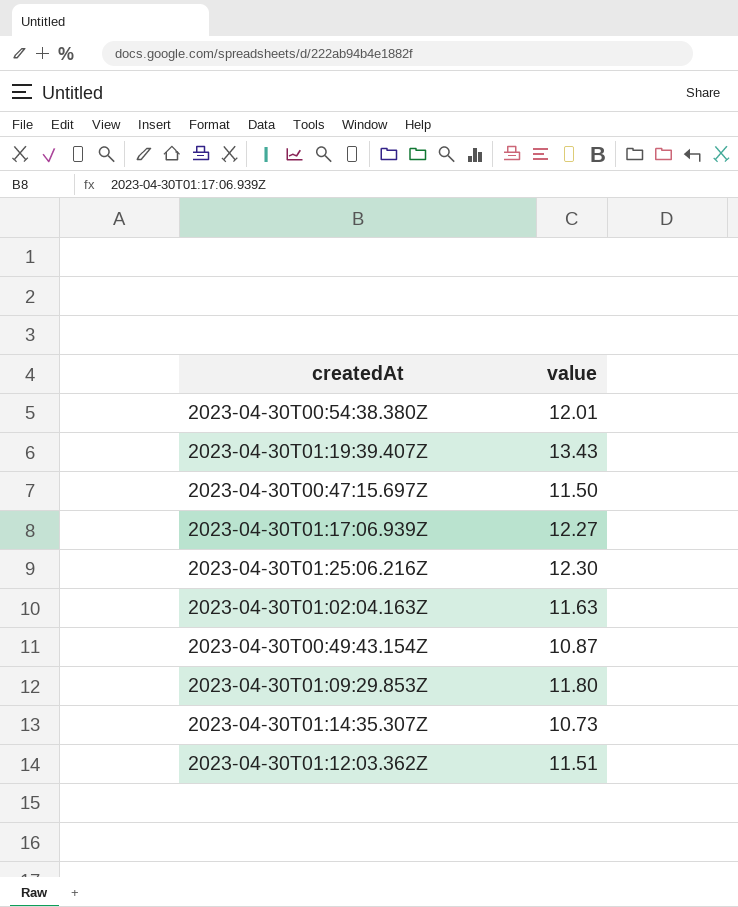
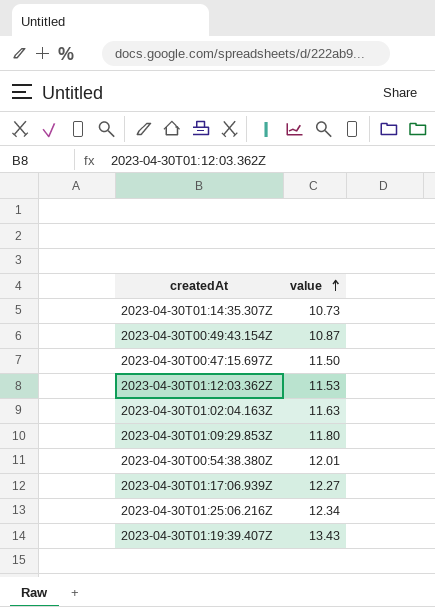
row order: none -> value ascending
2023-04-30T01:12:03.362Z | value: 11.51 -> 11.53
2023-04-30T01:25:06.216Z | value: 12.30 -> 12.34

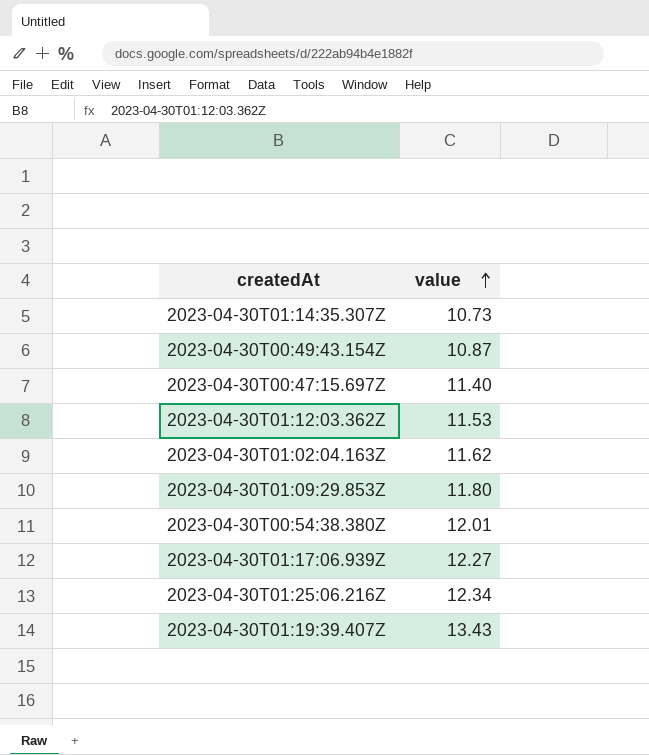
2023-04-30T00:47:15.697Z | value: 11.50 -> 11.40
2023-04-30T01:02:04.163Z | value: 11.63 -> 11.62

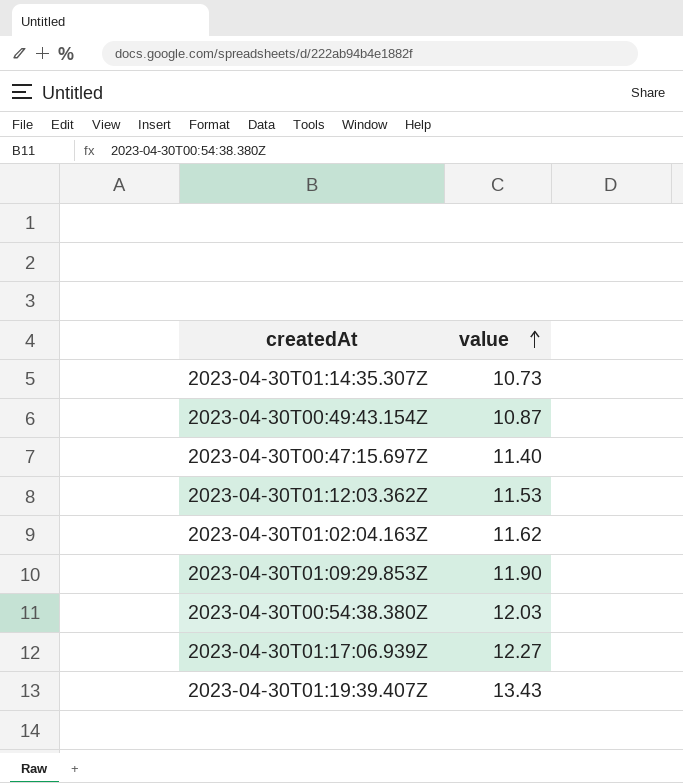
row 2023-04-30T01:25:06.216Z: 12.34 -> none
2023-04-30T01:09:29.853Z | value: 11.80 -> 11.90
2023-04-30T00:54:38.380Z | value: 12.01 -> 12.03

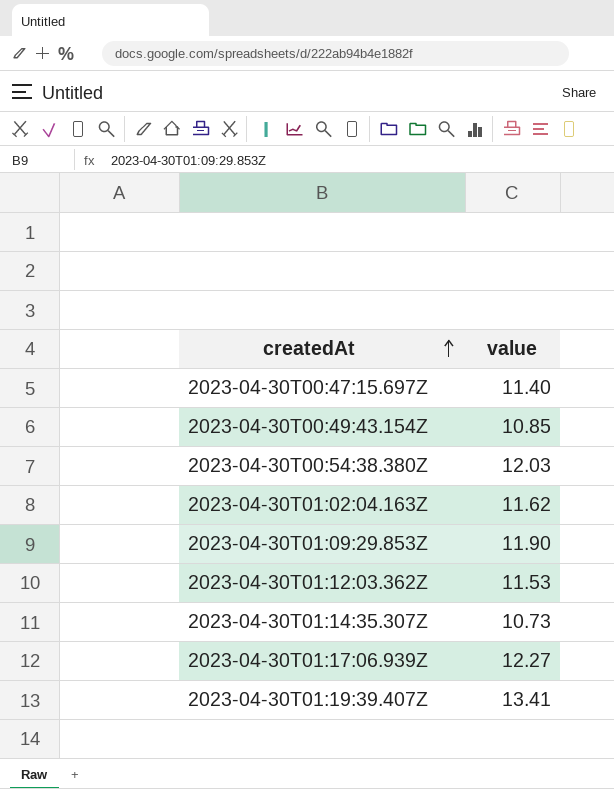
row order: value ascending -> createdAt ascending
2023-04-30T00:49:43.154Z | value: 10.87 -> 10.85
2023-04-30T01:19:39.407Z | value: 13.43 -> 13.41

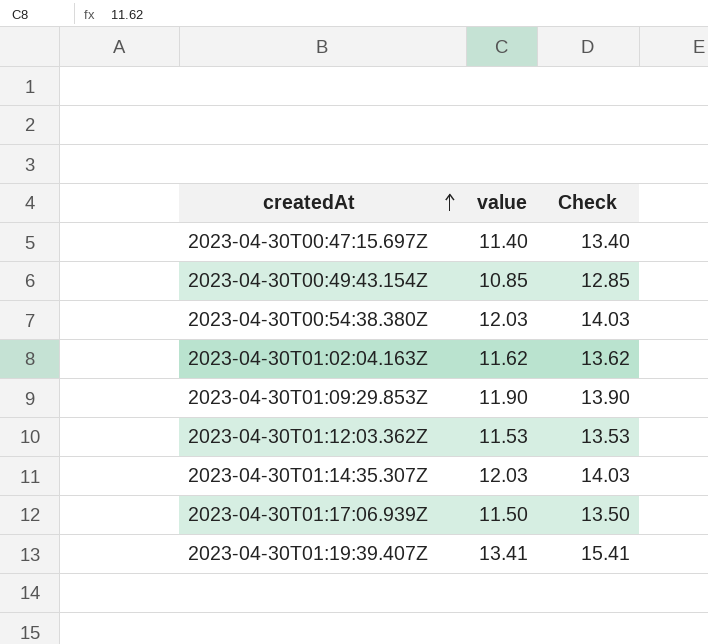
column Check | formula: none -> [value] + 2
2023-04-30T01:14:35.307Z | value: 10.73 -> 12.03
2023-04-30T01:17:06.939Z | value: 12.27 -> 11.50

